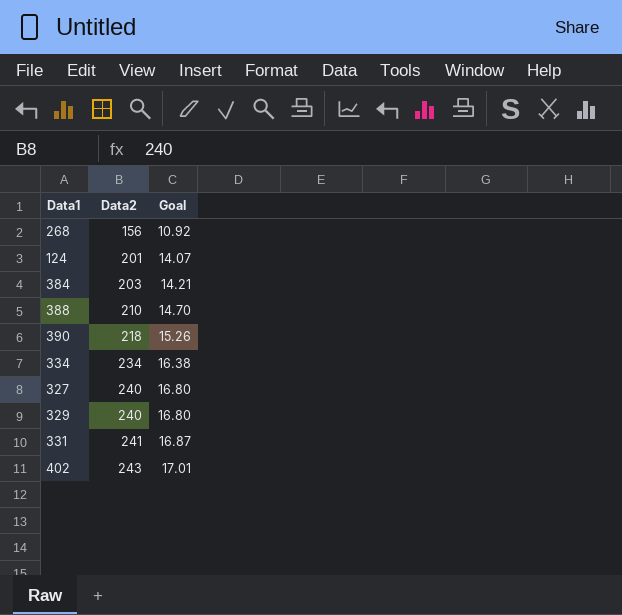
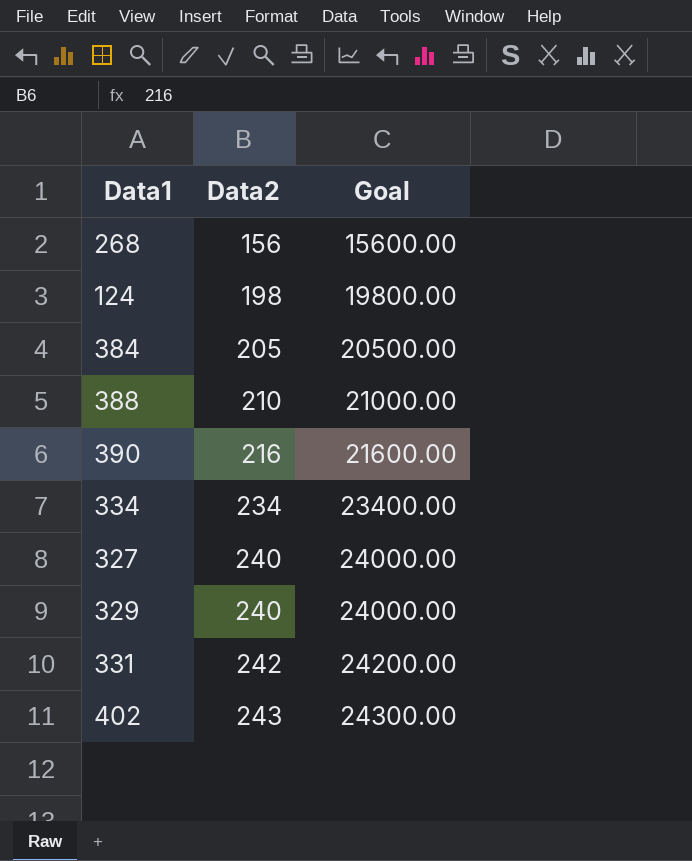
column Goal | formula: [Data2] * 0.07 -> [Data2] * 100
124 | Data2: 201 -> 198
384 | Data2: 203 -> 205
390 | Data2: 218 -> 216
331 | Data2: 241 -> 242

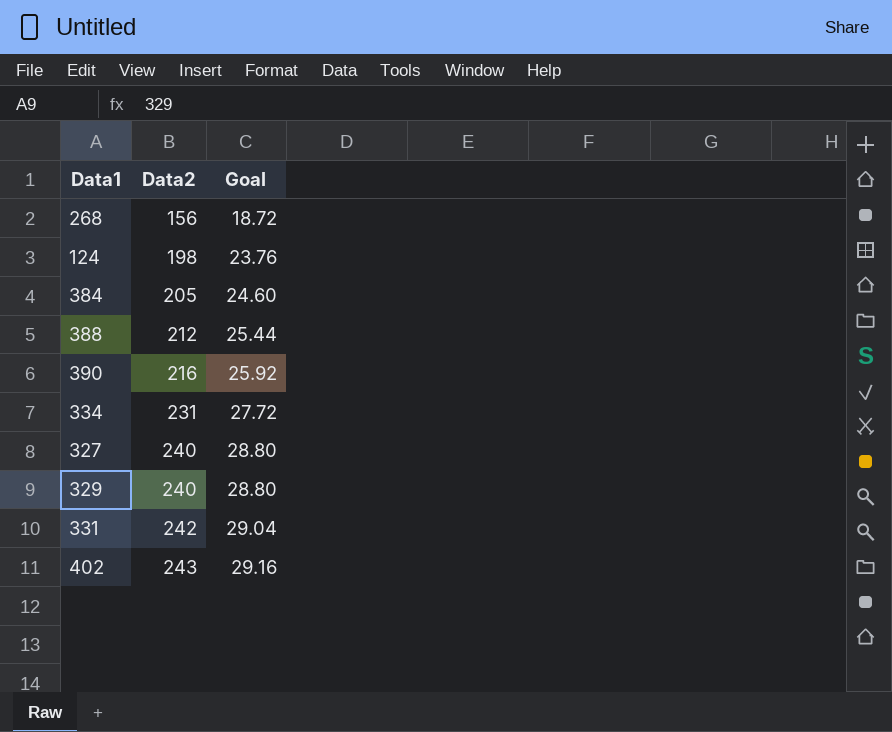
column Goal | formula: [Data2] * 100 -> [Data2] * 0.12
388 | Data2: 210 -> 212
334 | Data2: 234 -> 231

